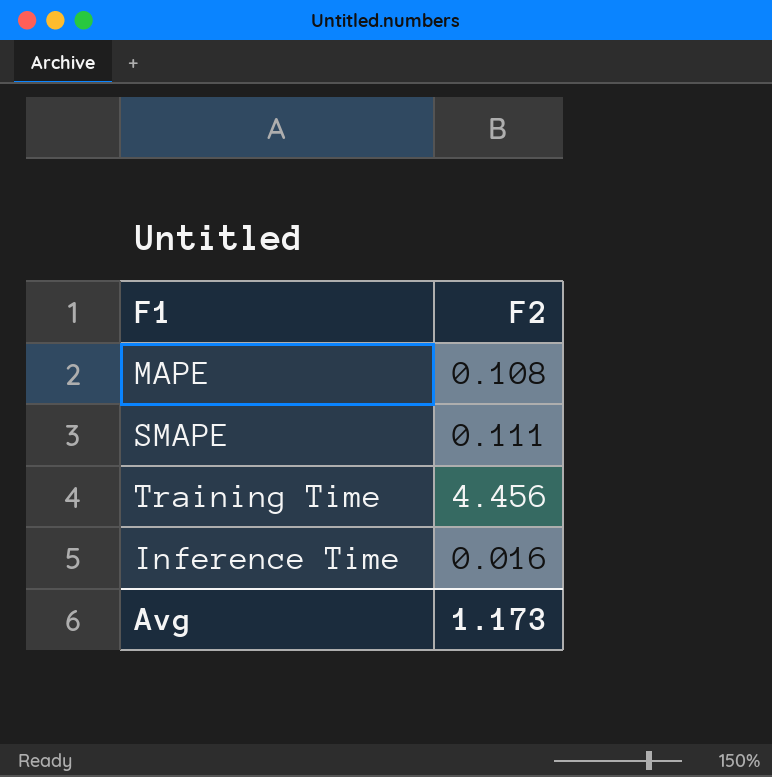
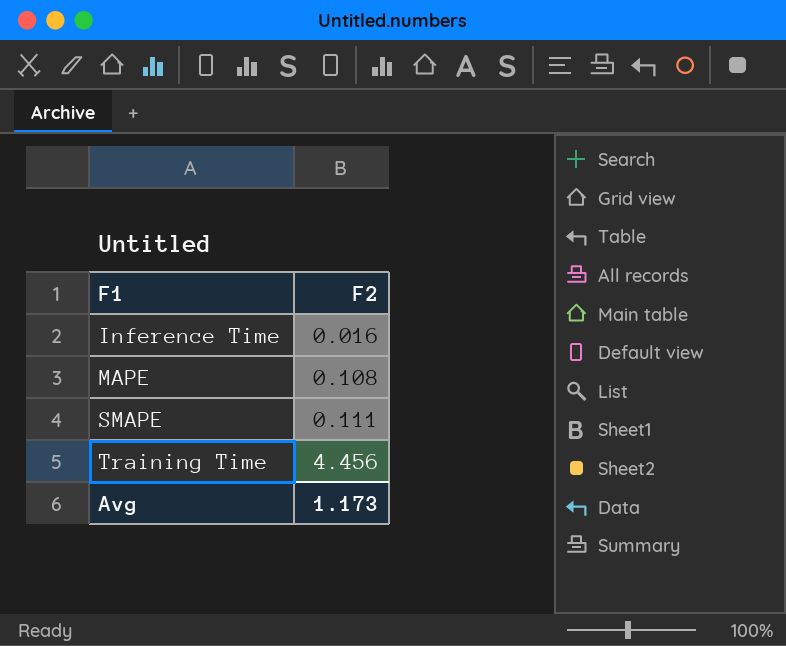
row order: none -> F1 ascending

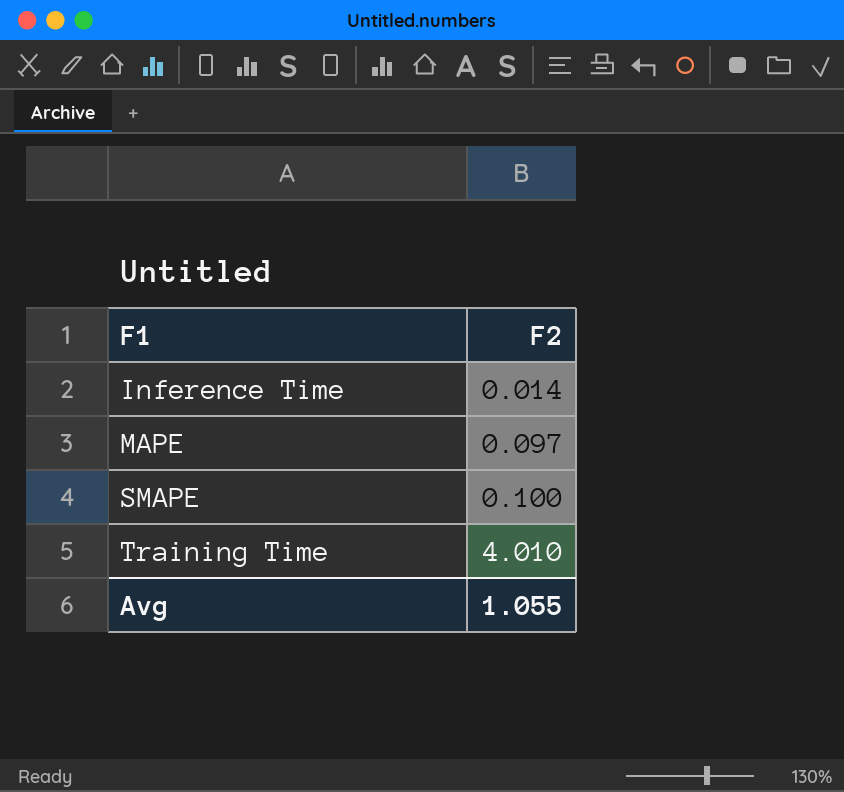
Inference Time | F2: 0.016 -> 0.014
MAPE | F2: 0.108 -> 0.097
SMAPE | F2: 0.111 -> 0.100
Training Time | F2: 4.456 -> 4.010
Avg | F2: 1.173 -> 1.055

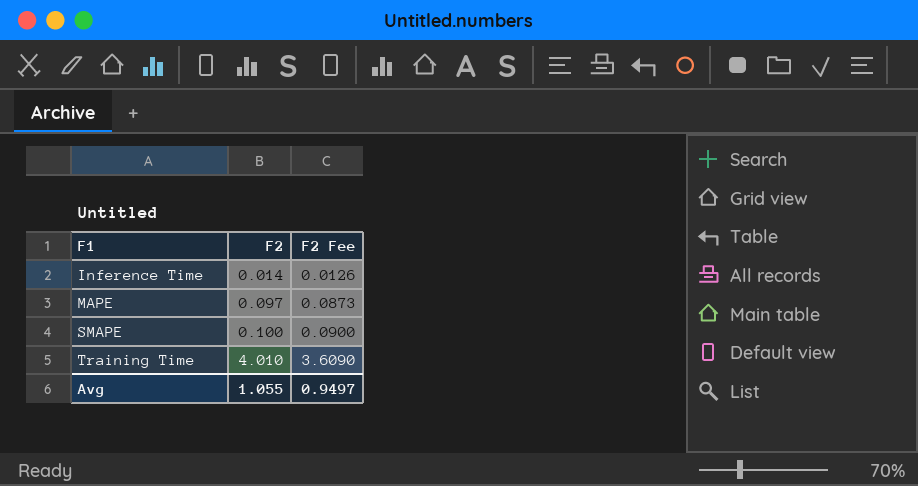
column F2 Fee | formula: none -> [F2] * 0.9

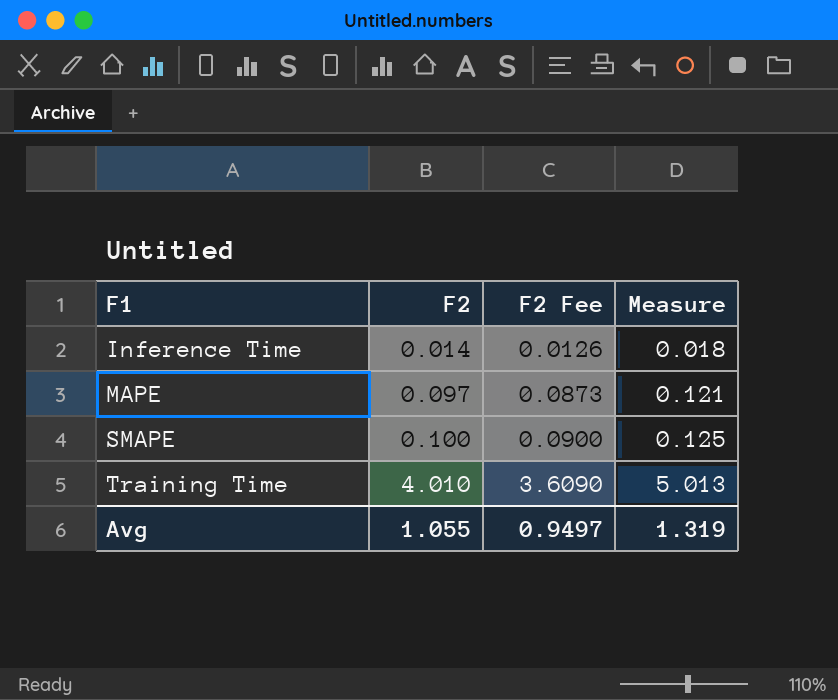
column Measure | formula: none -> [F2] * 1.25

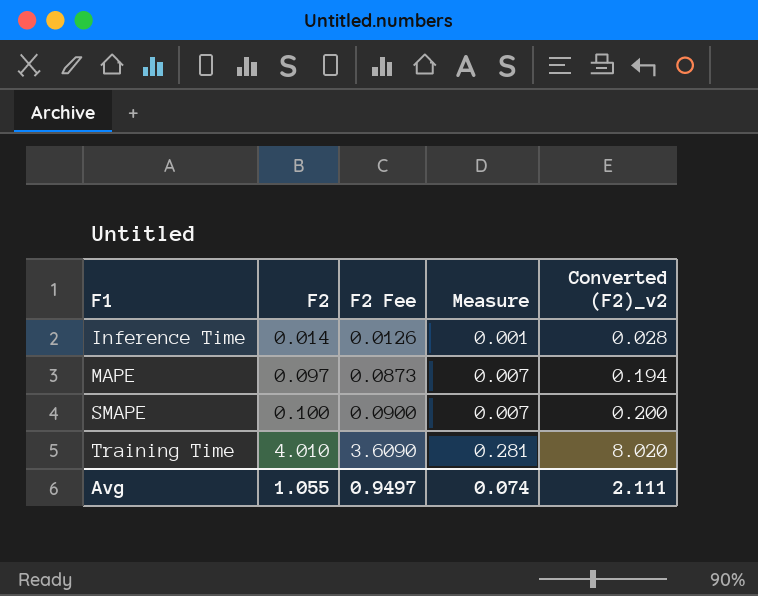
column Measure | formula: [F2] * 1.25 -> [F2] * 0.07
column Converted (F2)_v2 | formula: none -> [F2] * 2
Avg | Measure: 1.319 -> 0.074

